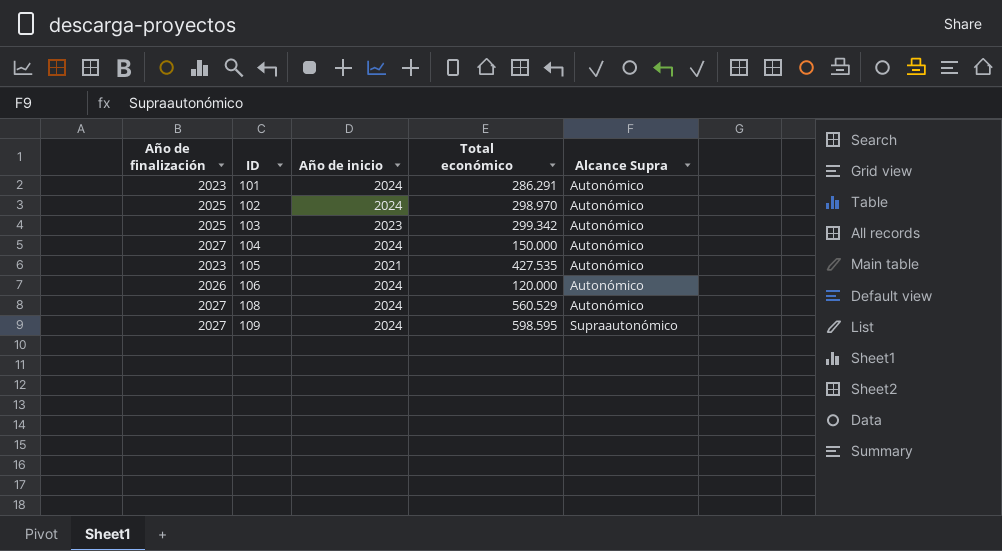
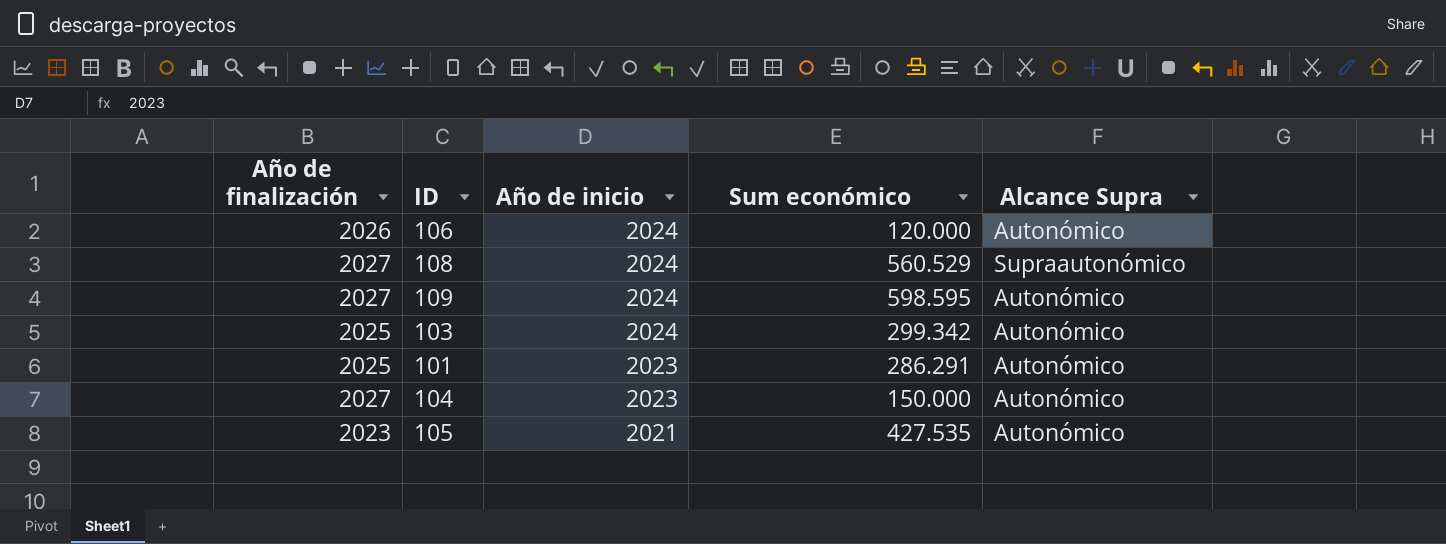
row order: ID ascending -> Año de inicio descending
column name: Total económico -> Sum económico
row 102: 2025 | 2024 | 298.970 | Autonómico -> none
108 | Alcance Supra: Autonómico -> Supraautonómico
109 | Alcance Supra: Supraautonómico -> Autonómico
103 | Año de inicio: 2023 -> 2024
101 | Año de finalización: 2023 -> 2025
101 | Año de inicio: 2024 -> 2023
104 | Año de inicio: 2024 -> 2023

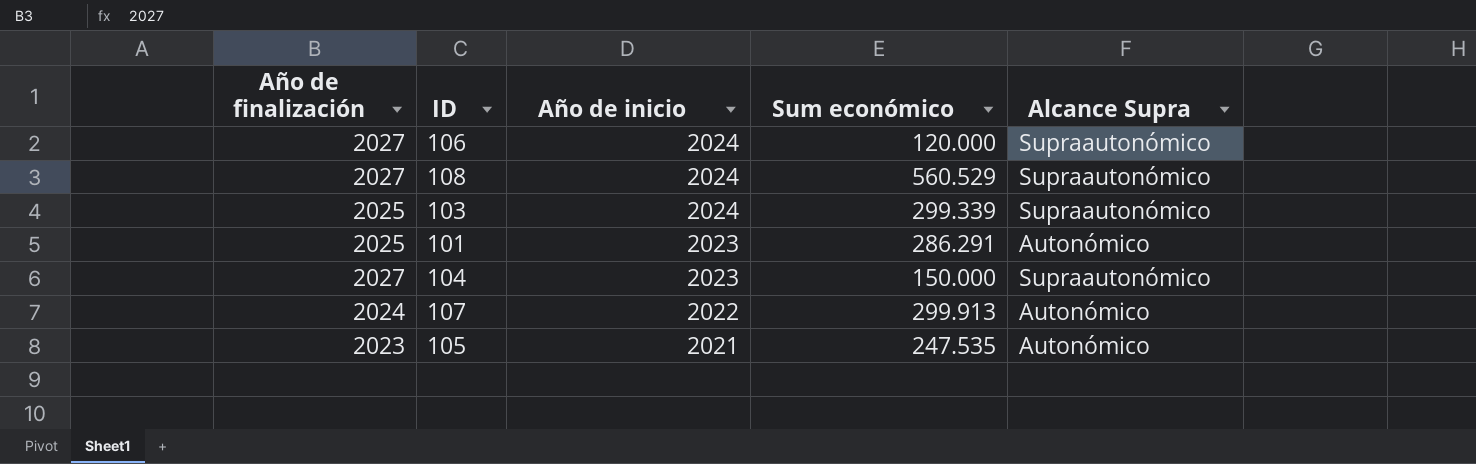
row 109: 2027 | 2024 | 598.595 | Autonómico -> none
106 | Año de finalización: 2026 -> 2027
106 | Alcance Supra: Autonómico -> Supraautonómico
103 | Sum económico: 299.342 -> 299.339
103 | Alcance Supra: Autonómico -> Supraautonómico
104 | Alcance Supra: Autonómico -> Supraautonómico
row 107: none -> 2024 | 2022 | 299.913 | Autonómico
105 | Sum económico: 427.535 -> 247.535

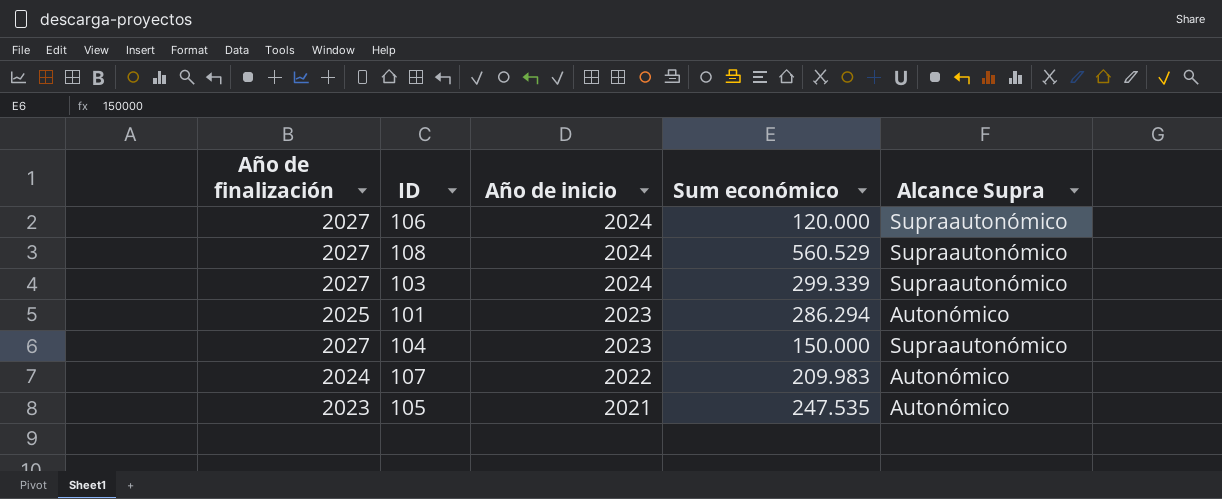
103 | Año de finalización: 2025 -> 2027
101 | Sum económico: 286.291 -> 286.294
107 | Sum económico: 299.913 -> 209.983

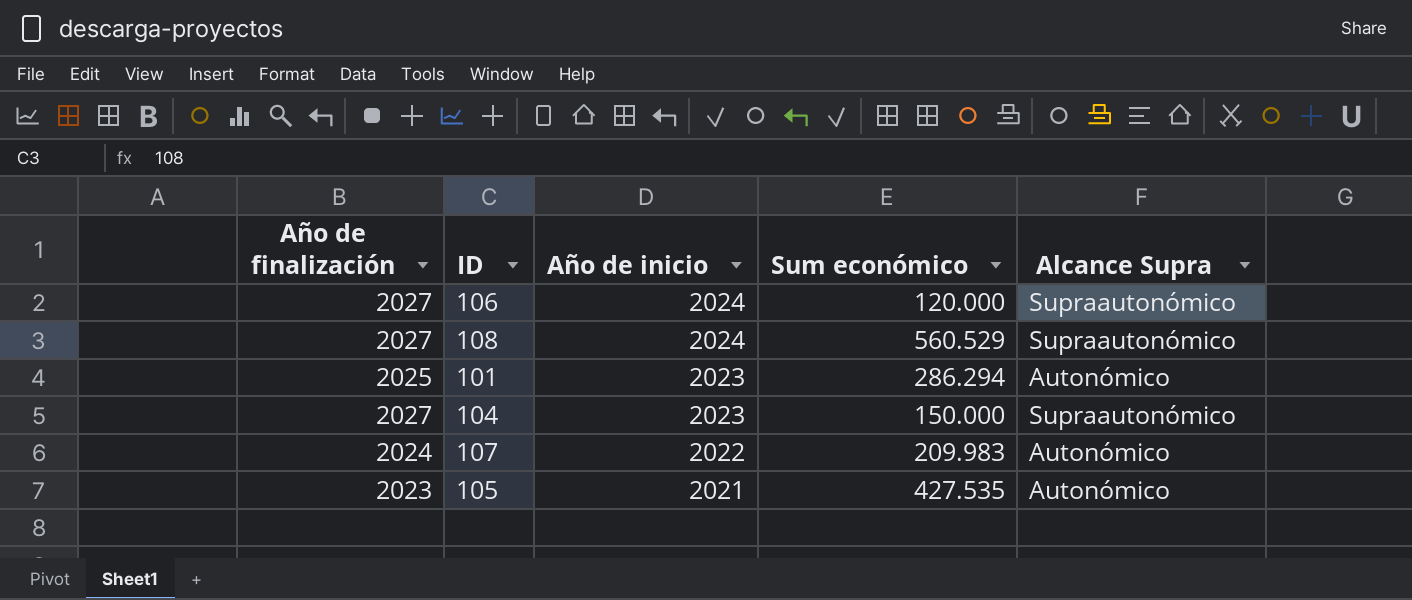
row 103: 2027 | 2024 | 299.339 | Supraautonómico -> none
105 | Sum económico: 247.535 -> 427.535

